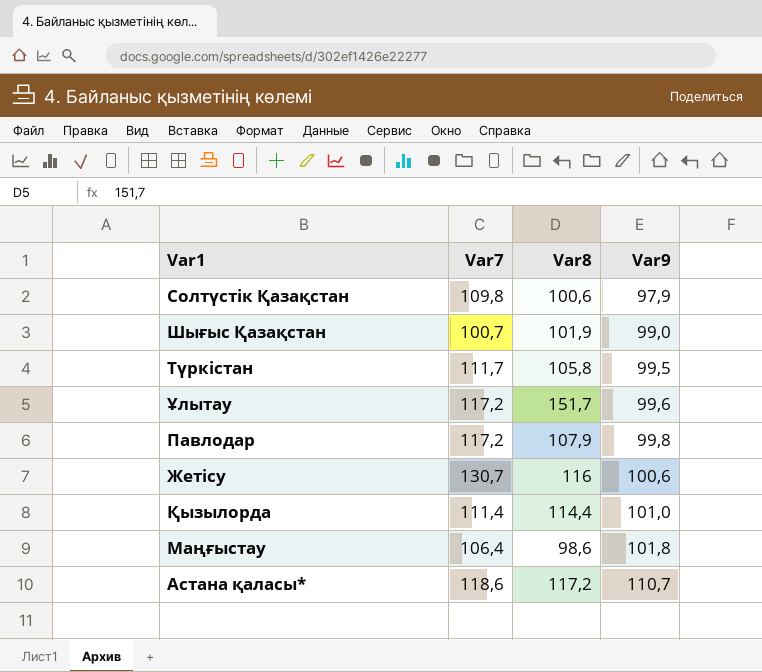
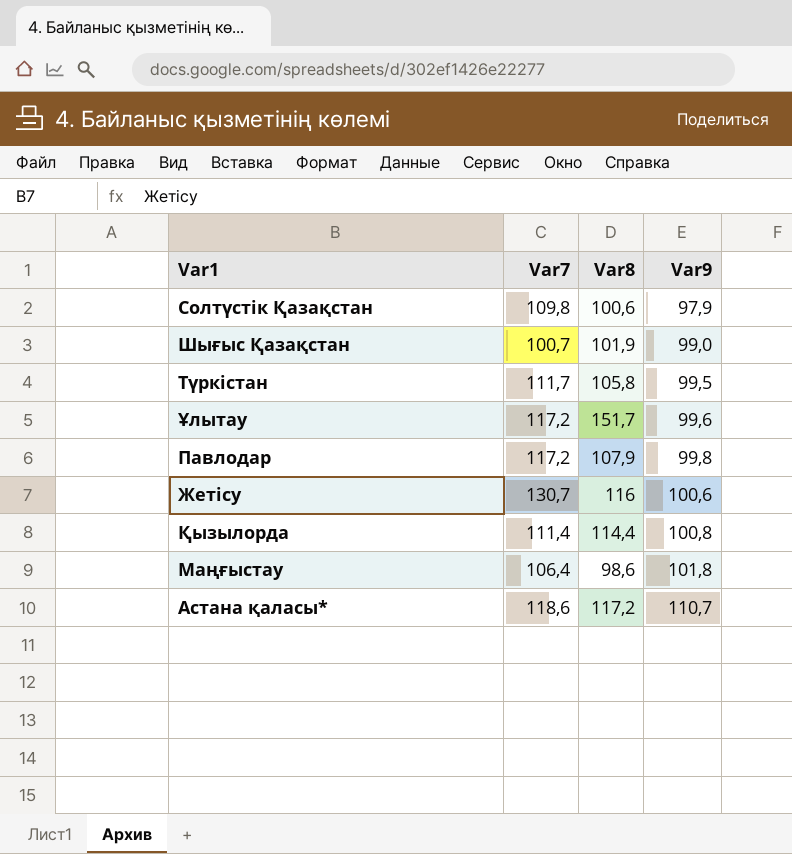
Қызылорда | Var9: 101,0 -> 100,8

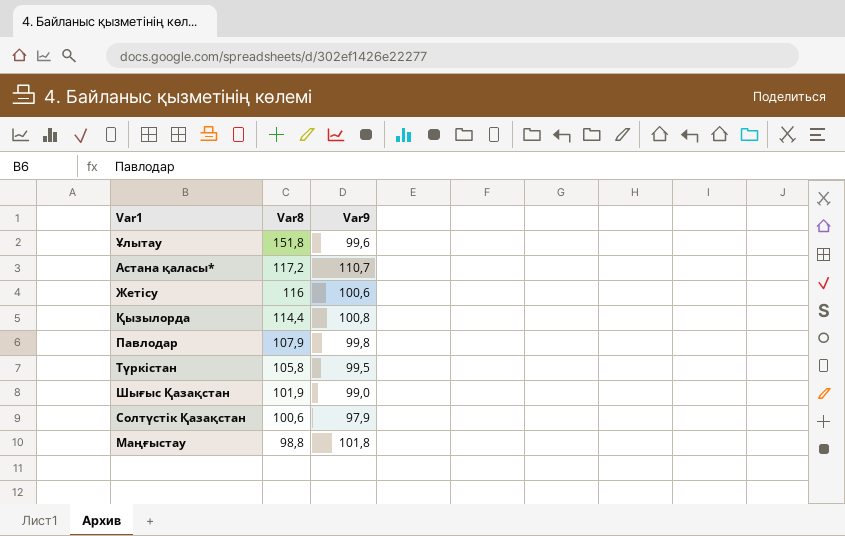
row order: Var9 ascending -> Var8 descending
column Var7 | position: 2 -> none
Ұлытау | Var8: 151,7 -> 151,8
Маңғыстау | Var8: 98,6 -> 98,8

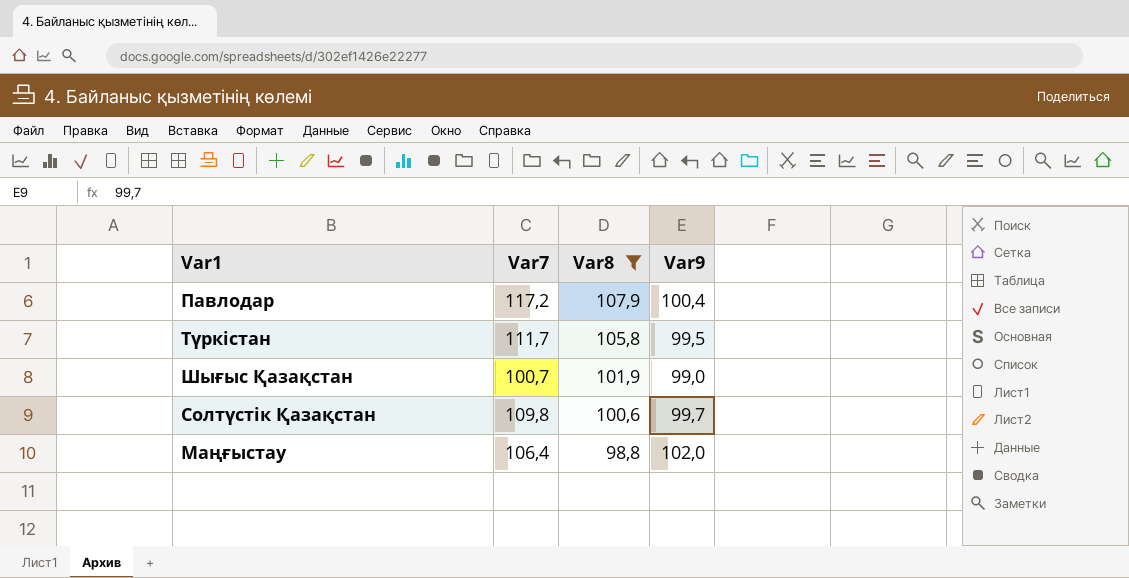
filter: none -> Var8 <= 107,9
column Var7 | position: none -> 2
Павлодар | Var9: 99,8 -> 100,4
Солтүстік Қазақстан | Var9: 97,9 -> 99,7
Маңғыстау | Var9: 101,8 -> 102,0

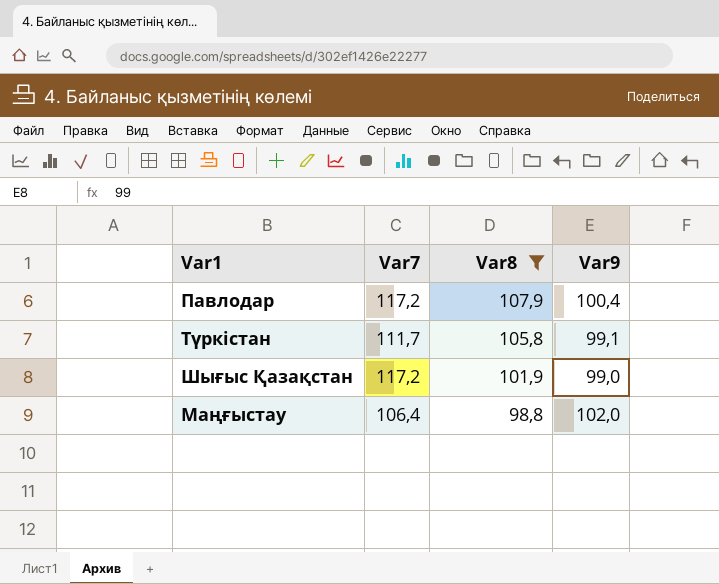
row Солтүстік Қазақстан: 109,8 | 100,6 | 99,7 -> none
Түркістан | Var9: 99,5 -> 99,1
Шығыс Қазақстан | Var7: 100,7 -> 117,2

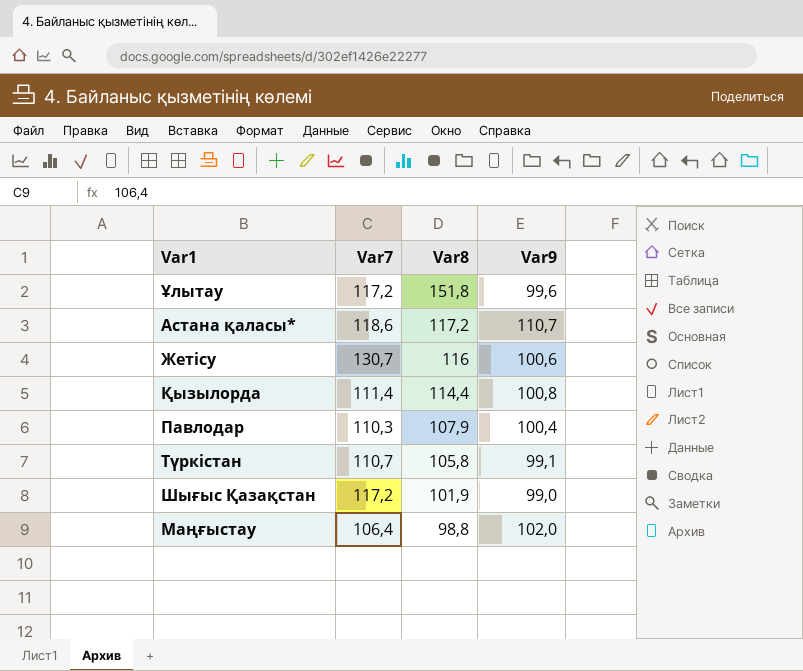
filter: Var8 <= 107,9 -> none
Павлодар | Var7: 117,2 -> 110,3
Түркістан | Var7: 111,7 -> 110,7

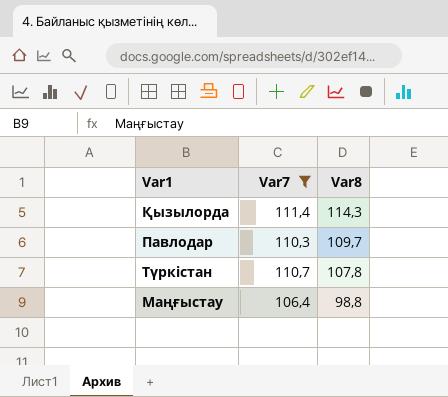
filter: none -> Var7 <= 111,4
column Var9 | position: 4 -> none
Қызылорда | Var8: 114,4 -> 114,3
Павлодар | Var8: 107,9 -> 109,7
Түркістан | Var8: 105,8 -> 107,8

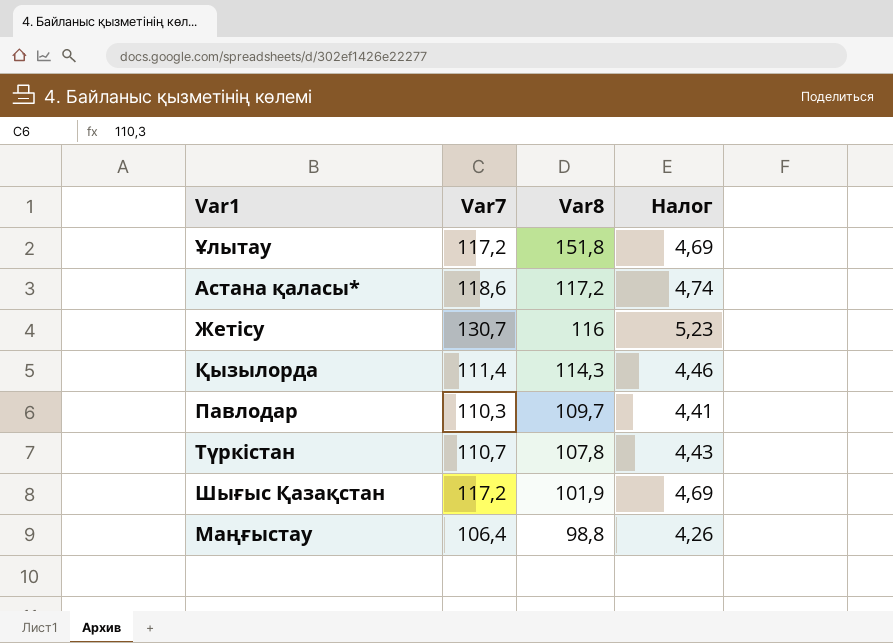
filter: Var7 <= 111,4 -> none
column Налог | formula: none -> [Var7] * 0,04

